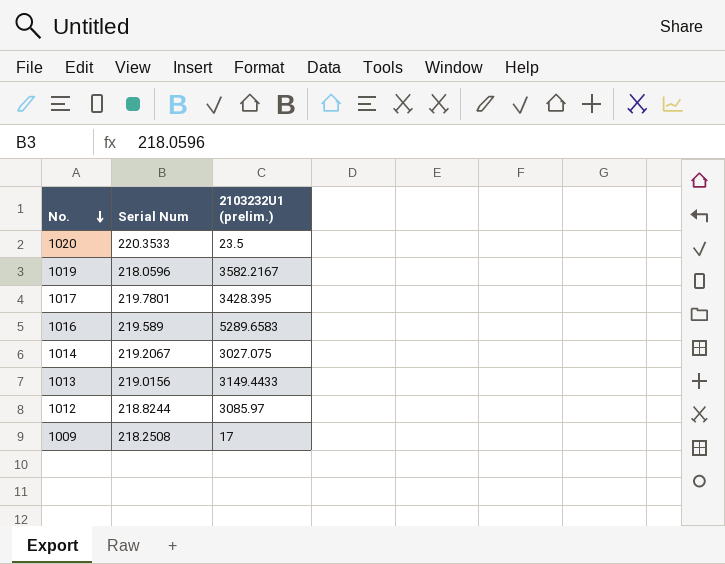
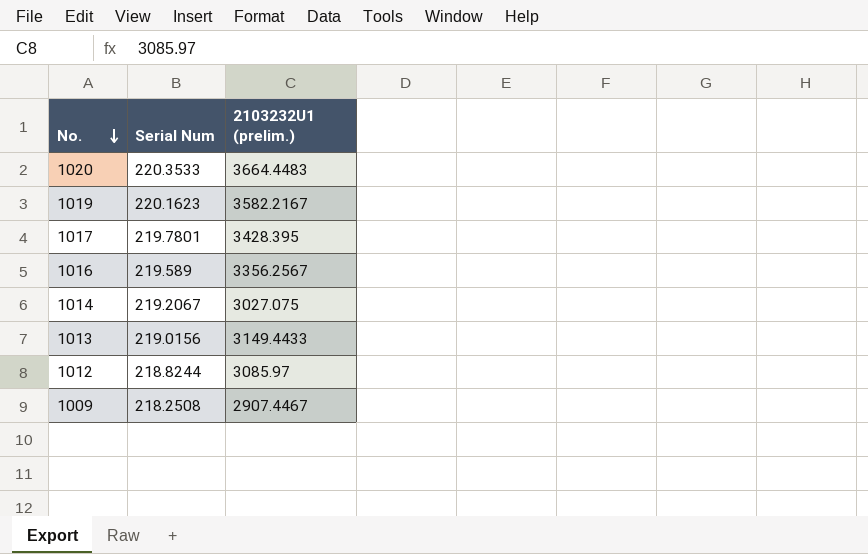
1020 | 2103232U1 (prelim.): 23.5 -> 3664.4483
1019 | Serial Num: 218.0596 -> 220.1623
1016 | 2103232U1 (prelim.): 5289.6583 -> 3356.2567
1009 | 2103232U1 (prelim.): 17 -> 2907.4467

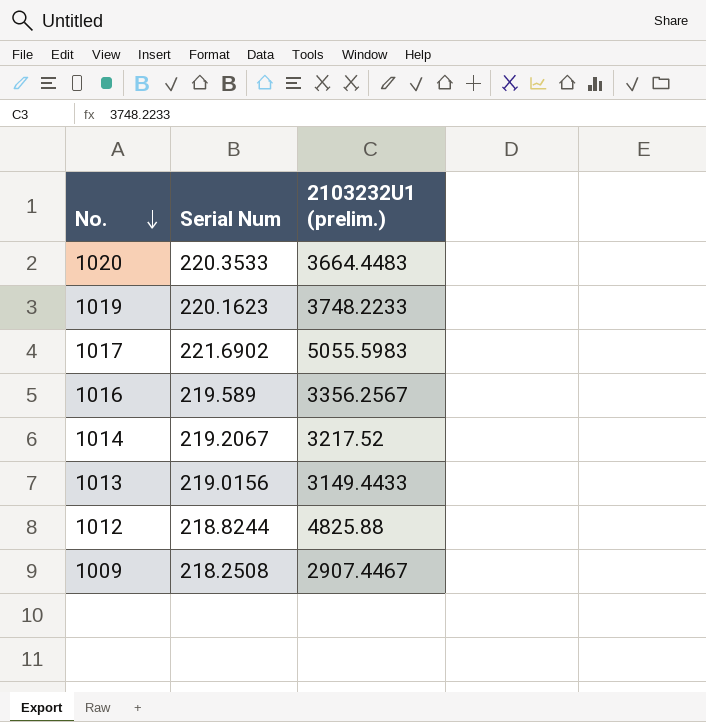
1019 | 2103232U1 (prelim.): 3582.2167 -> 3748.2233
1017 | Serial Num: 219.7801 -> 221.6902
1017 | 2103232U1 (prelim.): 3428.395 -> 5055.5983
1014 | 2103232U1 (prelim.): 3027.075 -> 3217.52
1012 | 2103232U1 (prelim.): 3085.97 -> 4825.88

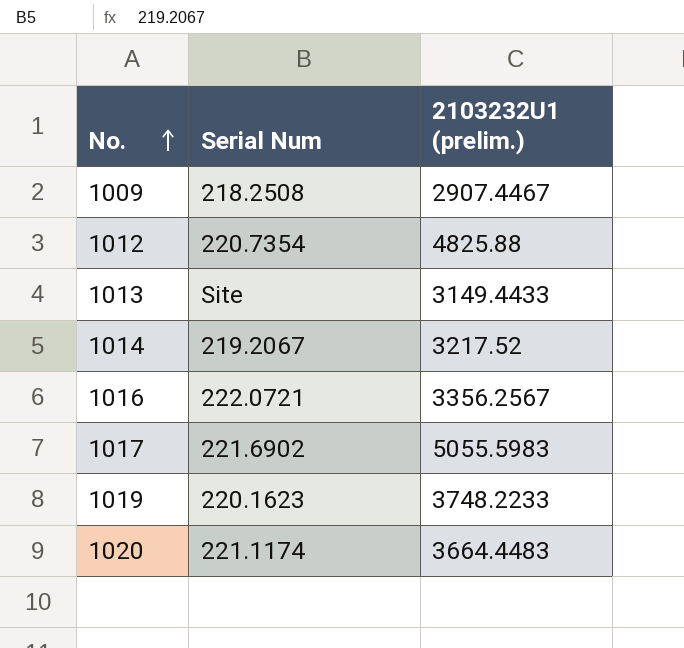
row order: No. descending -> No. ascending
1012 | Serial Num: 218.8244 -> 220.7354
1013 | Serial Num: 219.0156 -> Site
1016 | Serial Num: 219.589 -> 222.0721
1020 | Serial Num: 220.3533 -> 221.1174

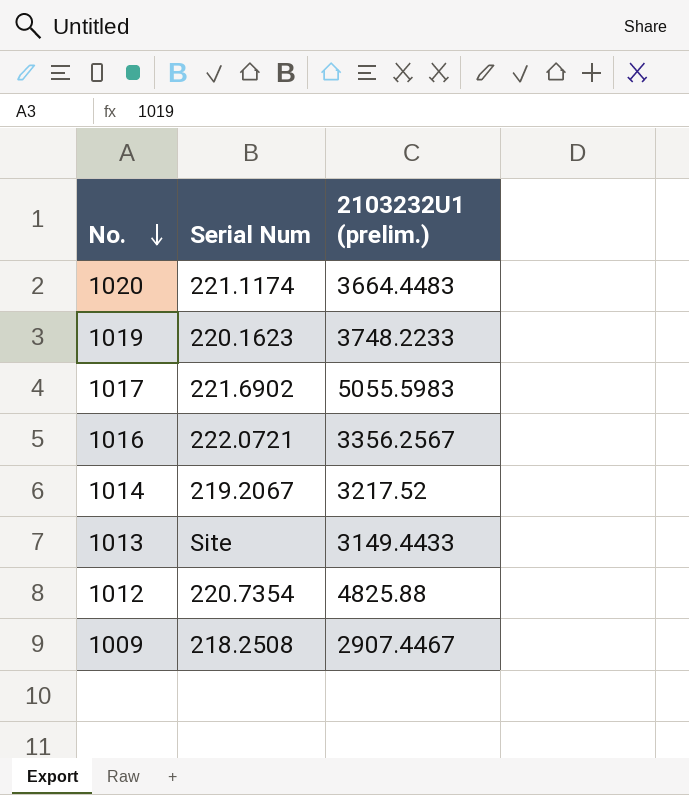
row order: No. ascending -> No. descending

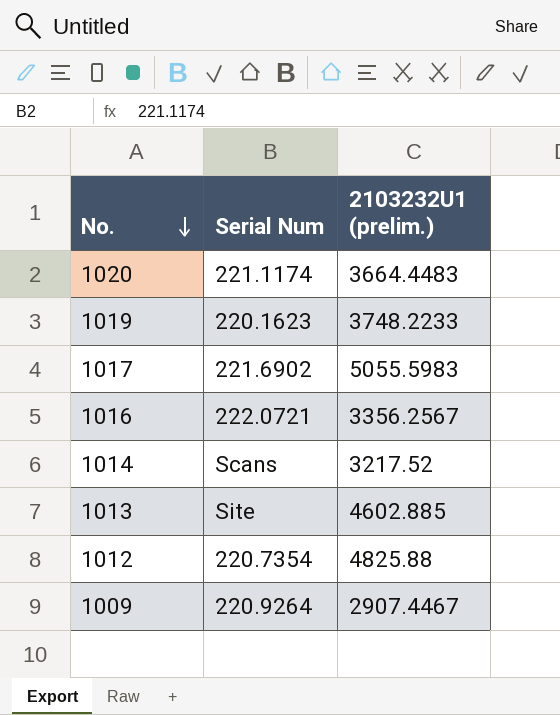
1014 | Serial Num: 219.2067 -> Scans
1013 | 2103232U1 (prelim.): 3149.4433 -> 4602.885
1009 | Serial Num: 218.2508 -> 220.9264

